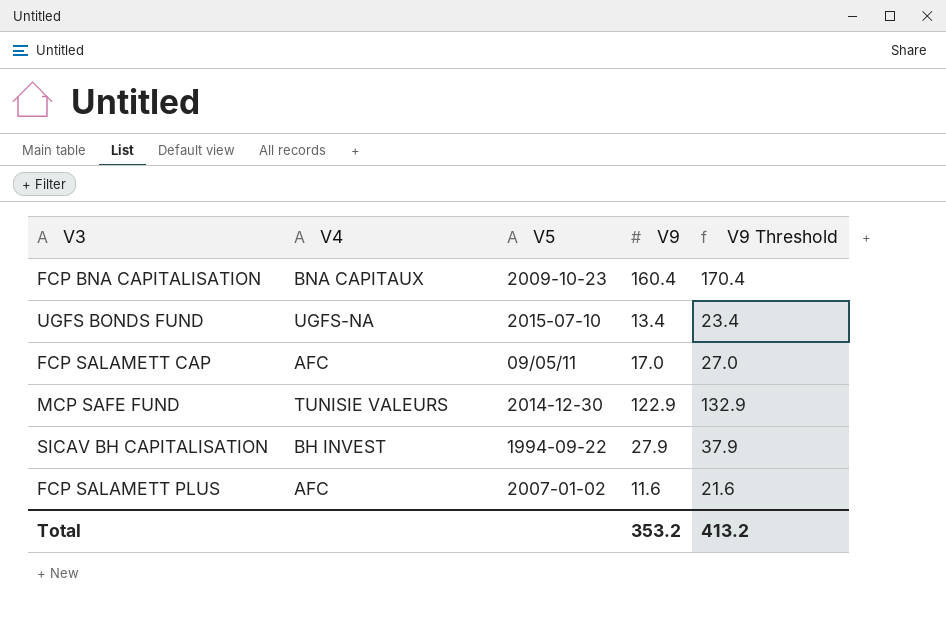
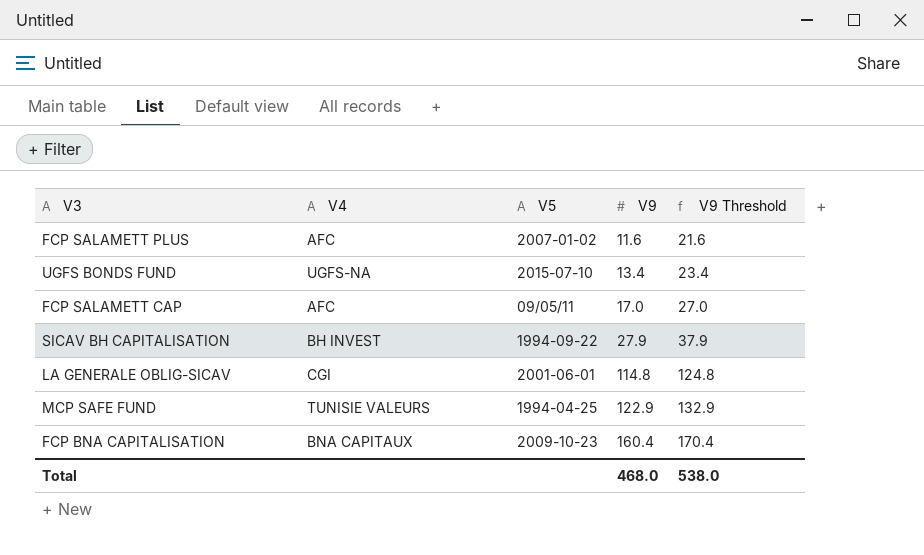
row order: none -> V9 ascending
row LA GENERALE OBLIG-SICAV: none -> CGI | 2001-06-01 | 114.8 | 124.8
MCP SAFE FUND | V5: 2014-12-30 -> 1994-04-25
Total | V9: 353.2 -> 468.0
Total | V9 Threshold: 413.2 -> 538.0

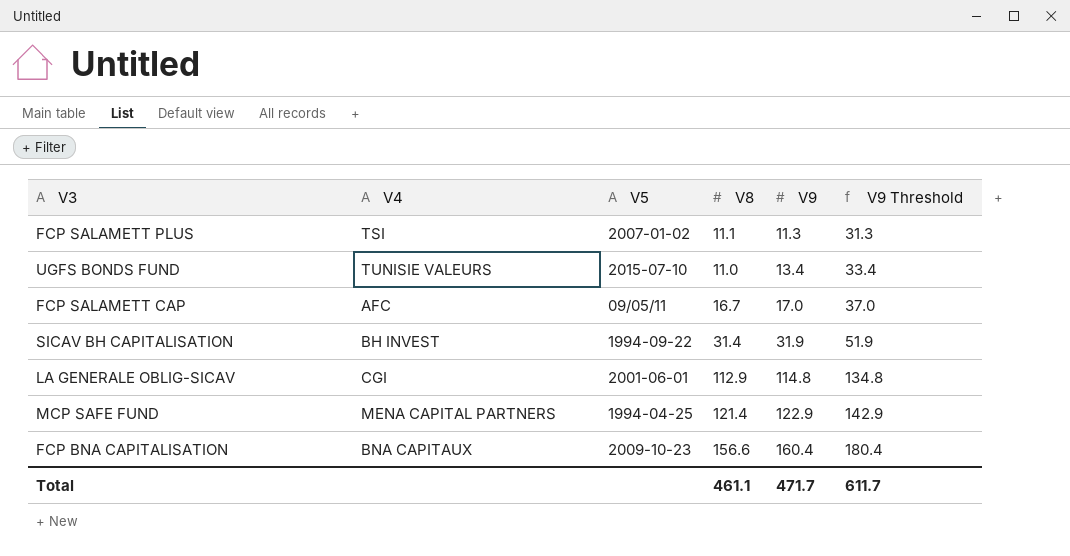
column V8 | position: none -> 4
column V9 Threshold | formula: [V9] + 10 -> [V9] + 20
FCP SALAMETT PLUS | V4: AFC -> TSI
FCP SALAMETT PLUS | V9: 11.6 -> 11.3
UGFS BONDS FUND | V4: UGFS-NA -> TUNISIE VALEURS
SICAV BH CAPITALISATION | V9: 27.9 -> 31.9
MCP SAFE FUND | V4: TUNISIE VALEURS -> MENA CAPITAL PARTNERS
Total | V9: 468.0 -> 471.7
Total | V9 Threshold: 538.0 -> 611.7

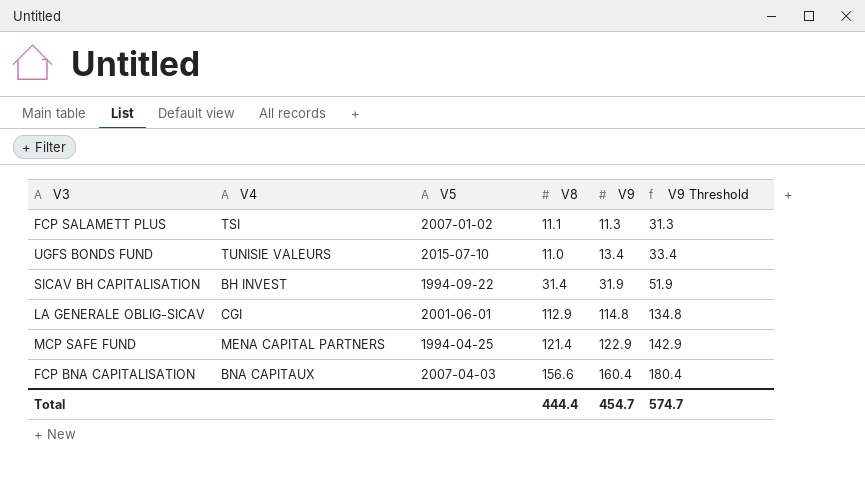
row FCP SALAMETT CAP: AFC | 09/05/11 | 16.7 | 17.0 | 37.0 -> none
FCP BNA CAPITALISATION | V5: 2009-10-23 -> 2007-04-03
Total | V8: 461.1 -> 444.4
Total | V9: 471.7 -> 454.7
Total | V9 Threshold: 611.7 -> 574.7

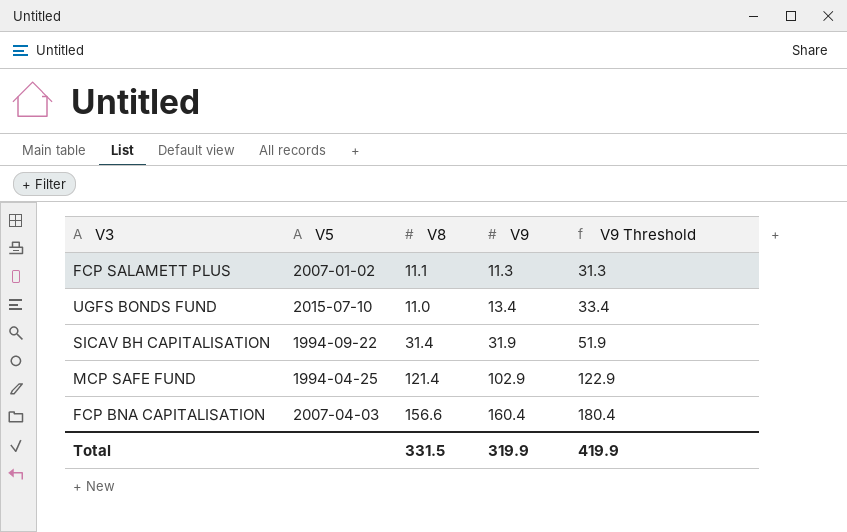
column V4 | position: 2 -> none
row LA GENERALE OBLIG-SICAV: CGI | 2001-06-01 | 112.9 | 114.8 | 134.8 -> none
MCP SAFE FUND | V9: 122.9 -> 102.9
MCP SAFE FUND | V9 Threshold: 142.9 -> 122.9
Total | V8: 444.4 -> 331.5
Total | V9: 454.7 -> 319.9
Total | V9 Threshold: 574.7 -> 419.9

